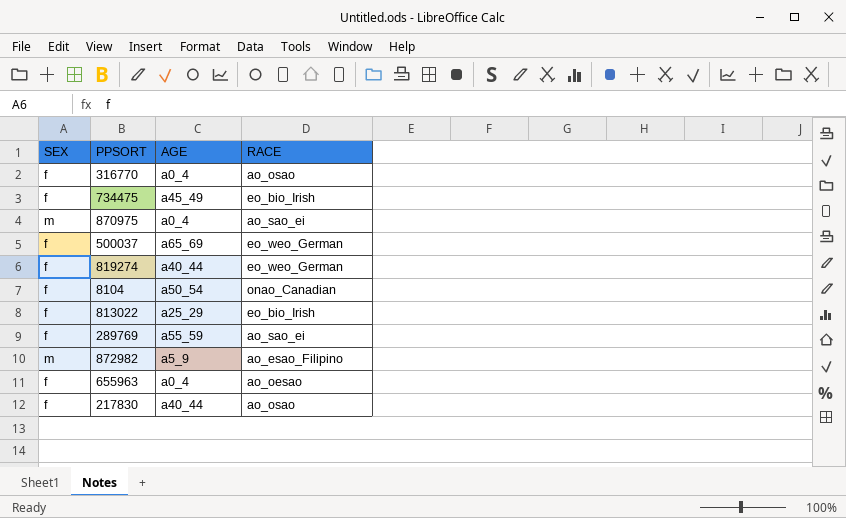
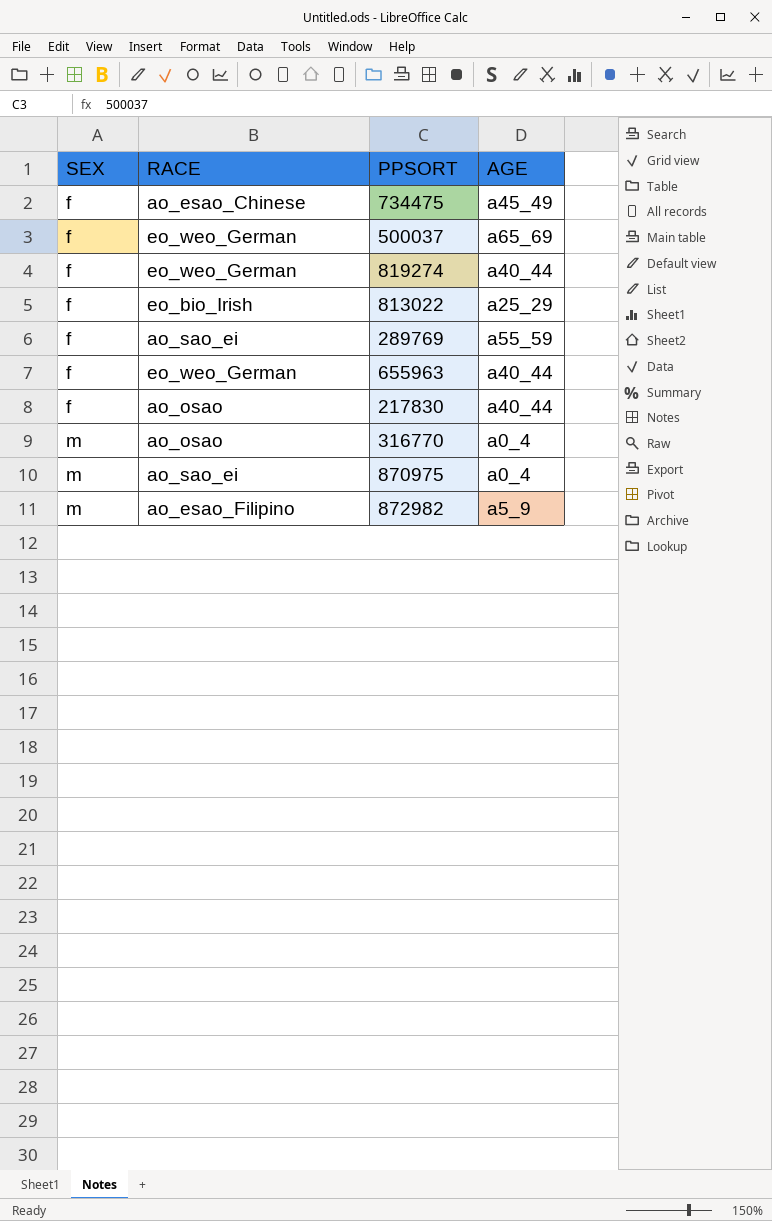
row order: none -> SEX ascending
column RACE | position: 4 -> 2
row 8104: f | a50_54 | onao_Canadian -> none
734475 | RACE: eo_bio_Irish -> ao_esao_Chinese
655963 | RACE: ao_oesao -> eo_weo_German
655963 | AGE: a0_4 -> a40_44
316770 | SEX: f -> m

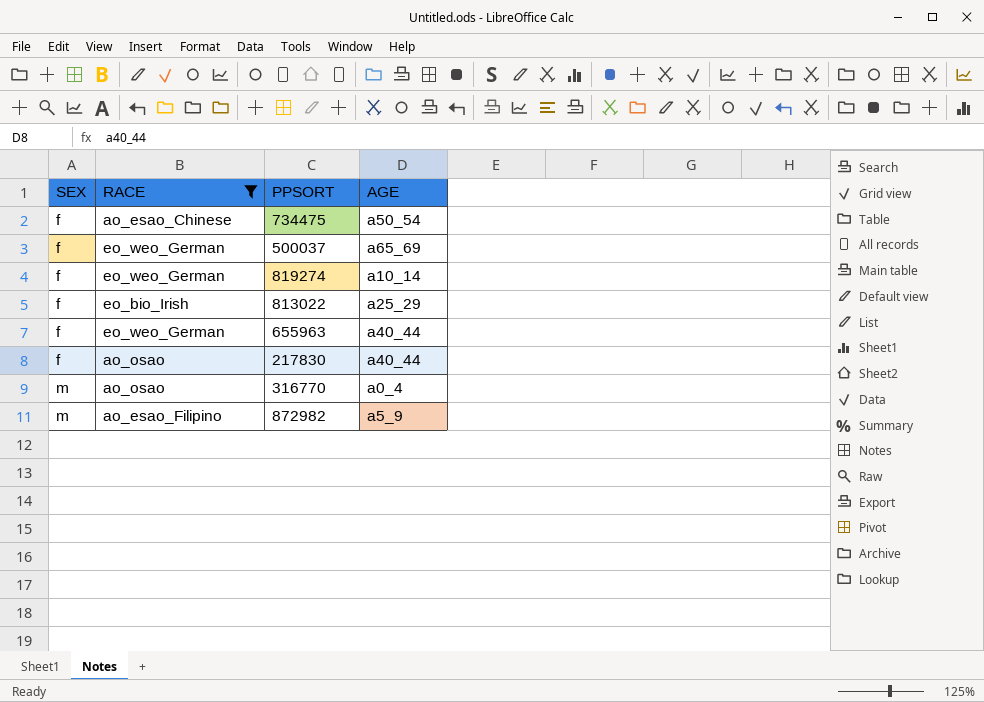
filter: none -> RACE != ao_sao_ei
734475 | AGE: a45_49 -> a50_54
819274 | AGE: a40_44 -> a10_14

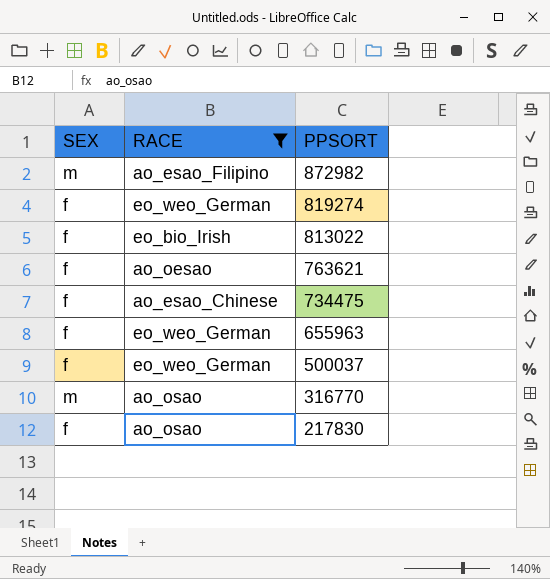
row order: SEX ascending -> PPSORT descending
column AGE | position: 4 -> none
row 763621: none -> f | ao_oesao

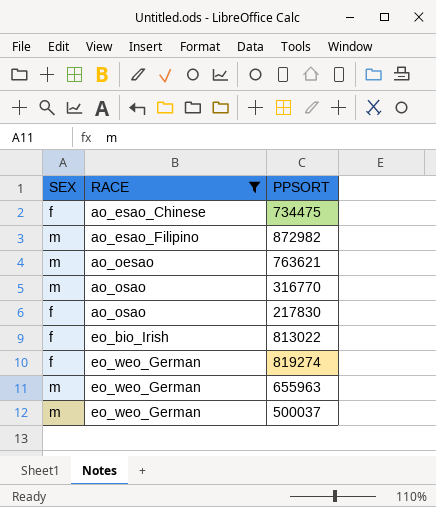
row order: PPSORT descending -> RACE ascending
763621 | SEX: f -> m
655963 | SEX: f -> m
500037 | SEX: f -> m

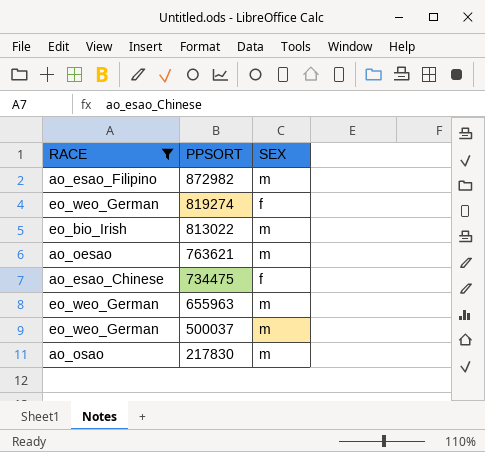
row order: RACE ascending -> PPSORT descending
column SEX | position: 1 -> 3
row 316770: m | ao_osao -> none
813022 | SEX: f -> m
217830 | SEX: f -> m

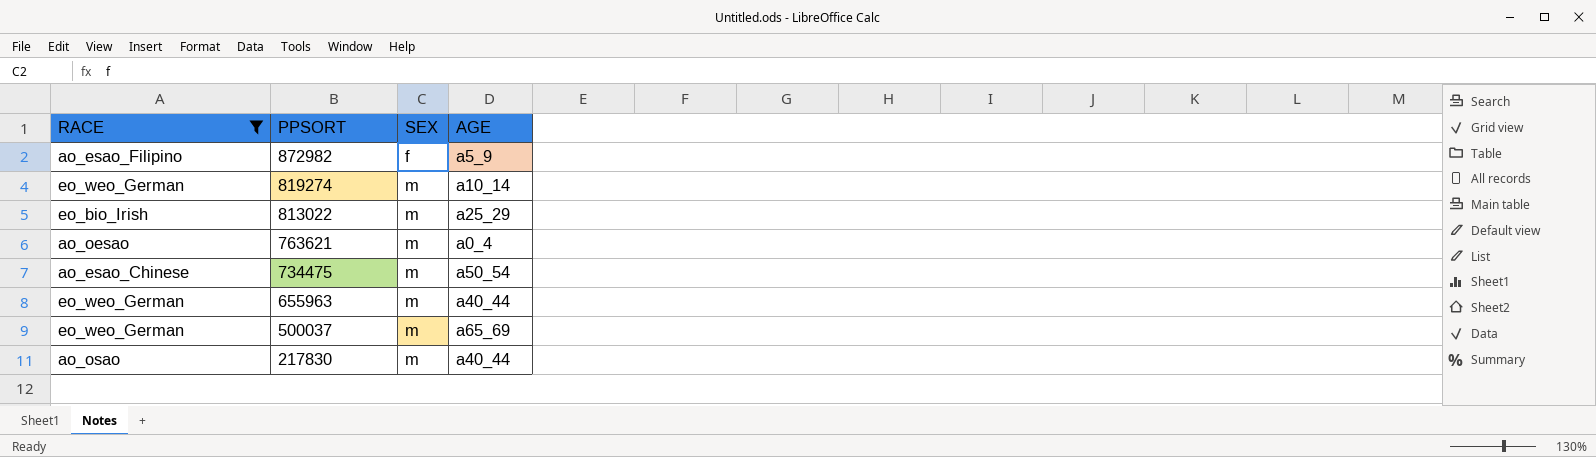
column AGE | position: none -> 4
872982 | SEX: m -> f
819274 | SEX: f -> m
734475 | SEX: f -> m

